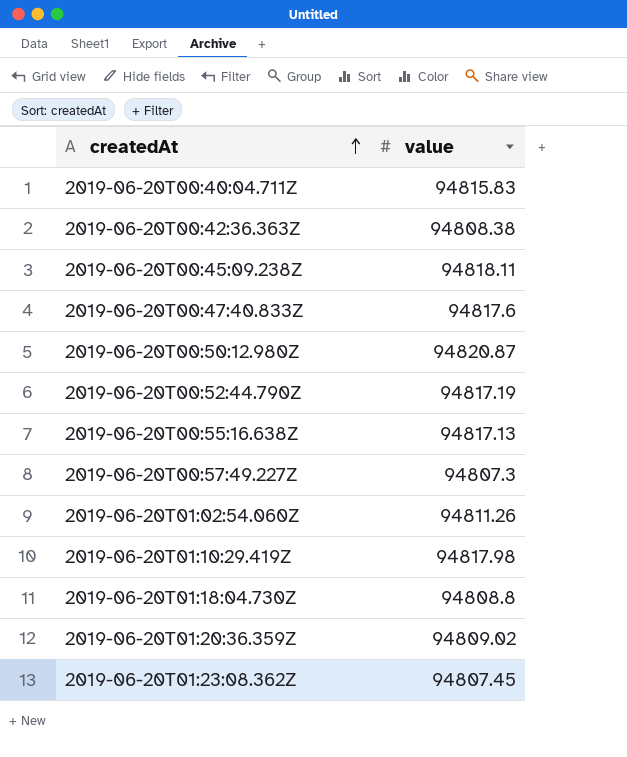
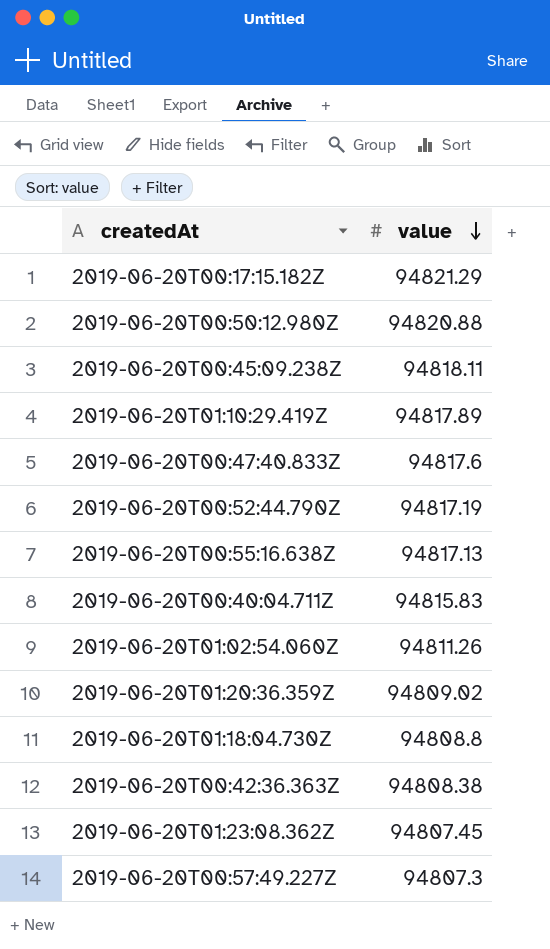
row order: createdAt ascending -> value descending
row 2019-06-20T00:17:15.182Z: none -> 94821.29
2019-06-20T00:50:12.980Z | value: 94820.87 -> 94820.88
2019-06-20T01:10:29.419Z | value: 94817.98 -> 94817.89

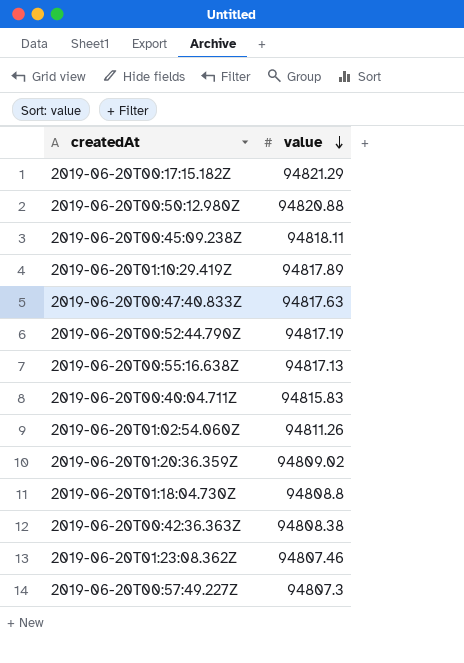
2019-06-20T00:47:40.833Z | value: 94817.6 -> 94817.63
2019-06-20T01:23:08.362Z | value: 94807.45 -> 94807.46

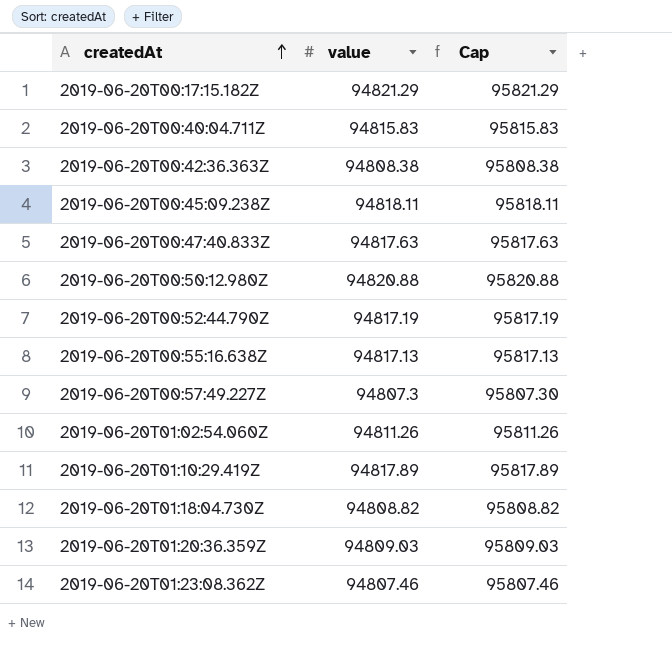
row order: value descending -> createdAt ascending
column Cap | formula: none -> [value] + 1000
2019-06-20T01:18:04.730Z | value: 94808.8 -> 94808.82
2019-06-20T01:20:36.359Z | value: 94809.02 -> 94809.03

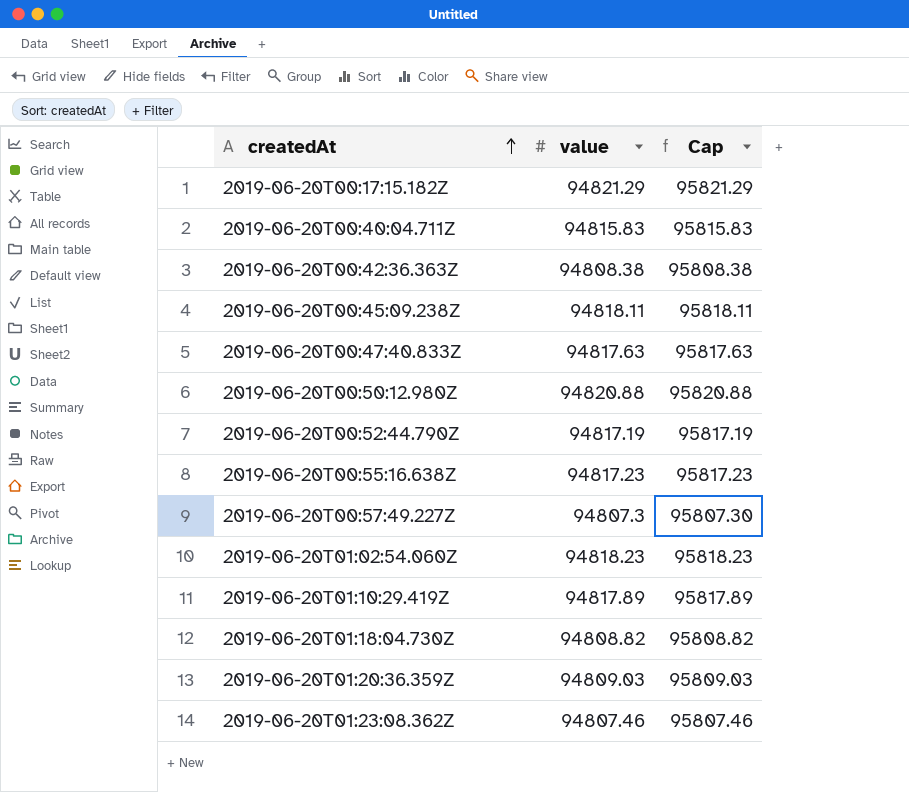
2019-06-20T00:55:16.638Z | value: 94817.13 -> 94817.23
2019-06-20T00:55:16.638Z | Cap: 95817.13 -> 95817.23
2019-06-20T01:02:54.060Z | value: 94811.26 -> 94818.23
2019-06-20T01:02:54.060Z | Cap: 95811.26 -> 95818.23

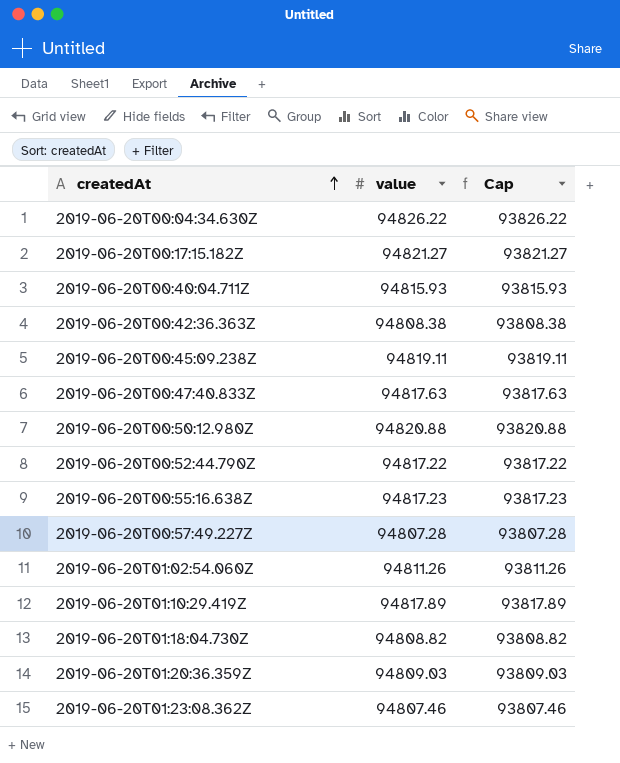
column Cap | formula: [value] + 1000 -> [value] - 1000
row 2019-06-20T00:04:34.630Z: none -> 94826.22 | 93826.22
2019-06-20T00:17:15.182Z | value: 94821.29 -> 94821.27
2019-06-20T00:40:04.711Z | value: 94815.83 -> 94815.93
2019-06-20T00:45:09.238Z | value: 94818.11 -> 94819.11
2019-06-20T00:52:44.790Z | value: 94817.19 -> 94817.22
2019-06-20T00:57:49.227Z | value: 94807.3 -> 94807.28
2019-06-20T01:02:54.060Z | value: 94818.23 -> 94811.26

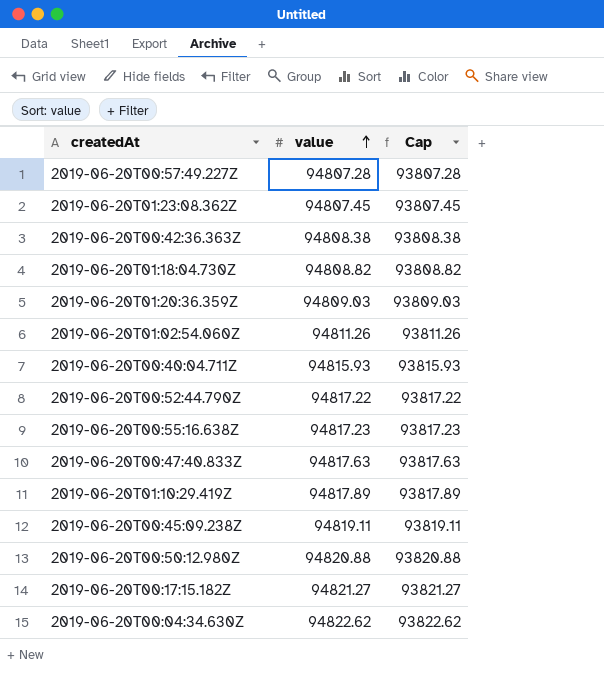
row order: createdAt ascending -> value ascending
2019-06-20T01:23:08.362Z | value: 94807.46 -> 94807.45
2019-06-20T01:23:08.362Z | Cap: 93807.46 -> 93807.45
2019-06-20T00:04:34.630Z | value: 94826.22 -> 94822.62
2019-06-20T00:04:34.630Z | Cap: 93826.22 -> 93822.62

